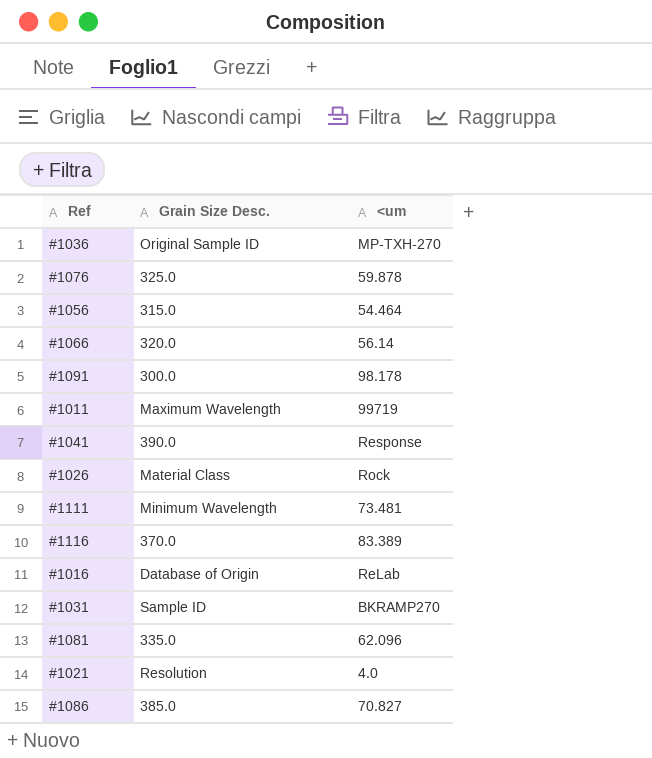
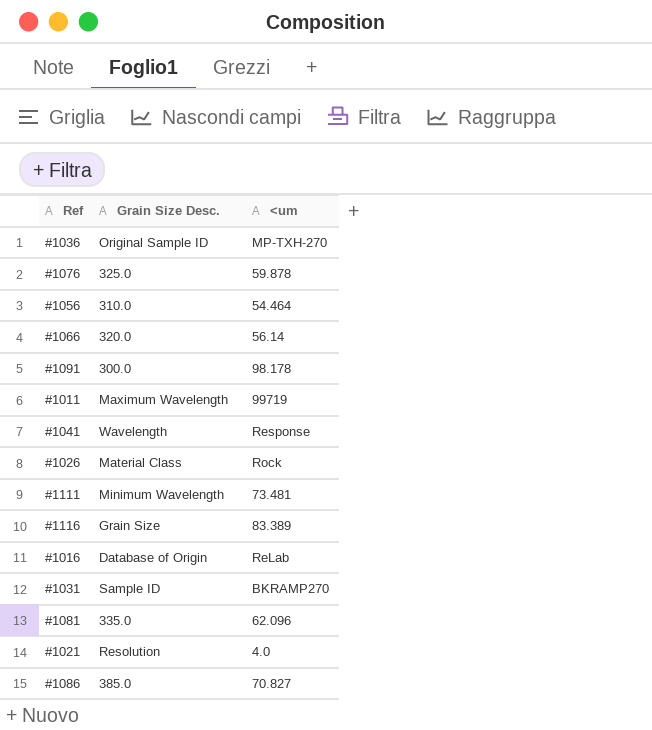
#1056 | Grain Size Desc.: 315.0 -> 310.0
#1041 | Grain Size Desc.: 390.0 -> Wavelength
#1116 | Grain Size Desc.: 370.0 -> Grain Size

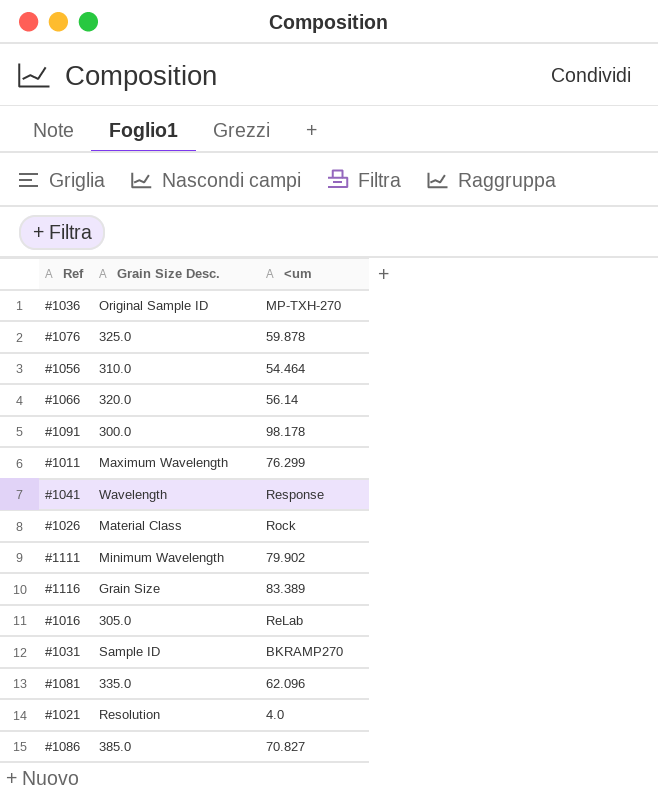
#1011 | <um: 99719 -> 76.299
#1111 | <um: 73.481 -> 79.902
#1016 | Grain Size Desc.: Database of Origin -> 305.0

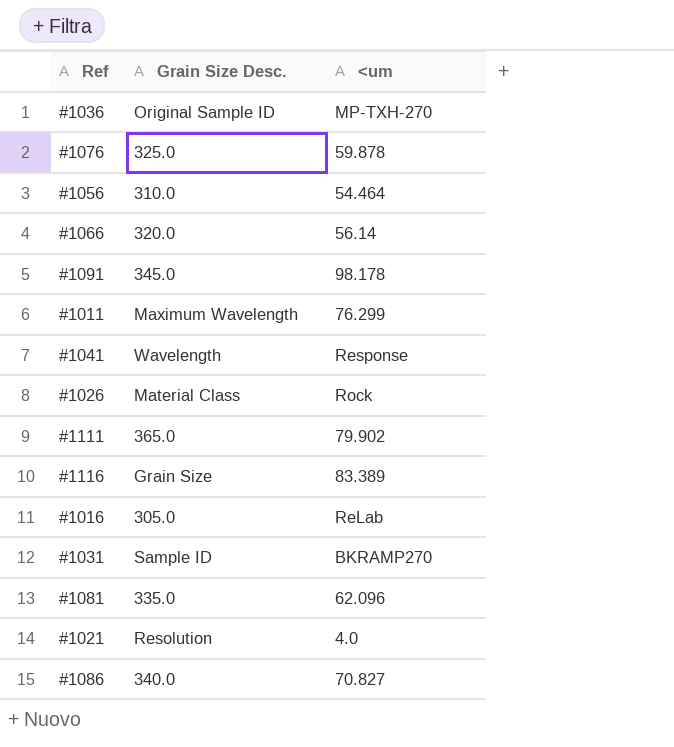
#1091 | Grain Size Desc.: 300.0 -> 345.0
#1111 | Grain Size Desc.: Minimum Wavelength -> 365.0
#1086 | Grain Size Desc.: 385.0 -> 340.0

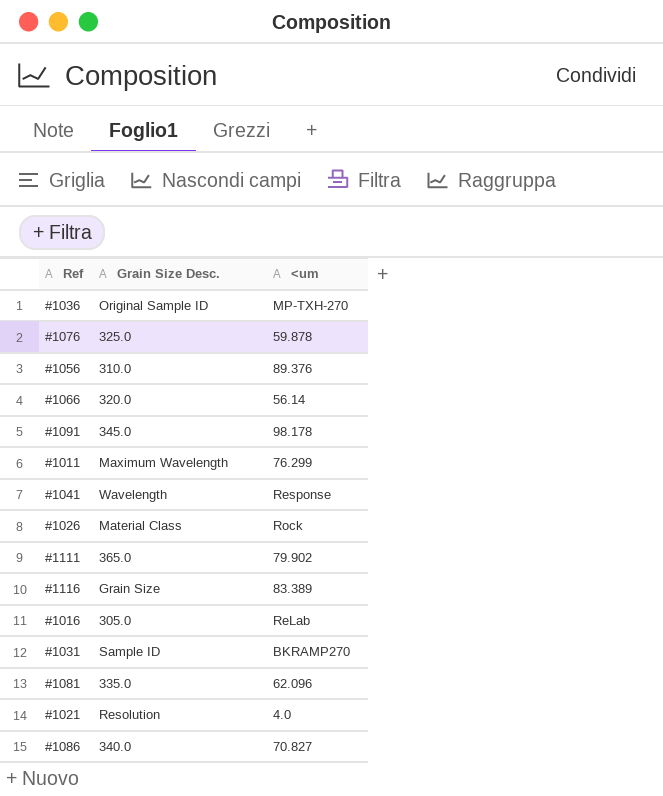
#1056 | <um: 54.464 -> 89.376

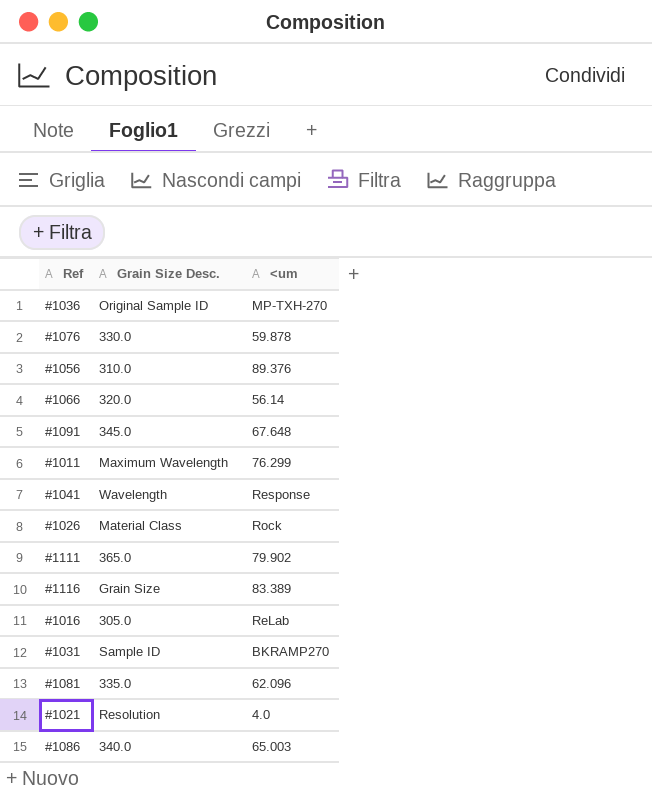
#1076 | Grain Size Desc.: 325.0 -> 330.0
#1091 | <um: 98.178 -> 67.648
#1086 | <um: 70.827 -> 65.003

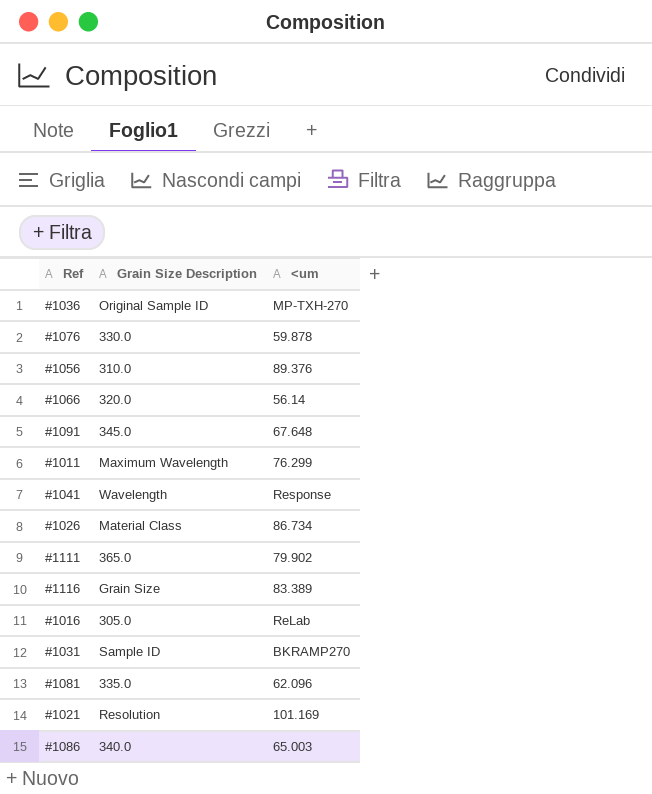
column name: Grain Size Desc. -> Grain Size Description
#1026 | <um: Rock -> 86.734
#1021 | <um: 4.0 -> 101.169

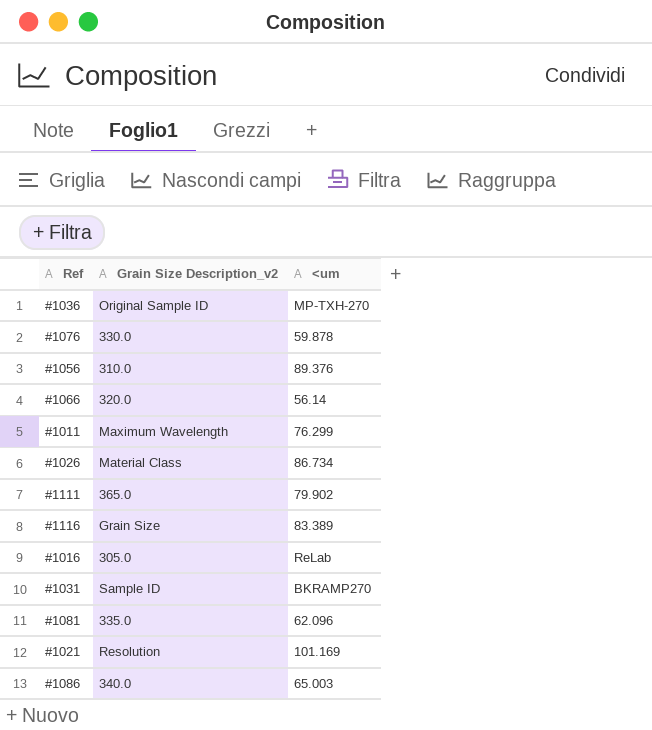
column name: Grain Size Description -> Grain Size Description_v2
row #1091: 345.0 | 67.648 -> none
row #1041: Wavelength | Response -> none

